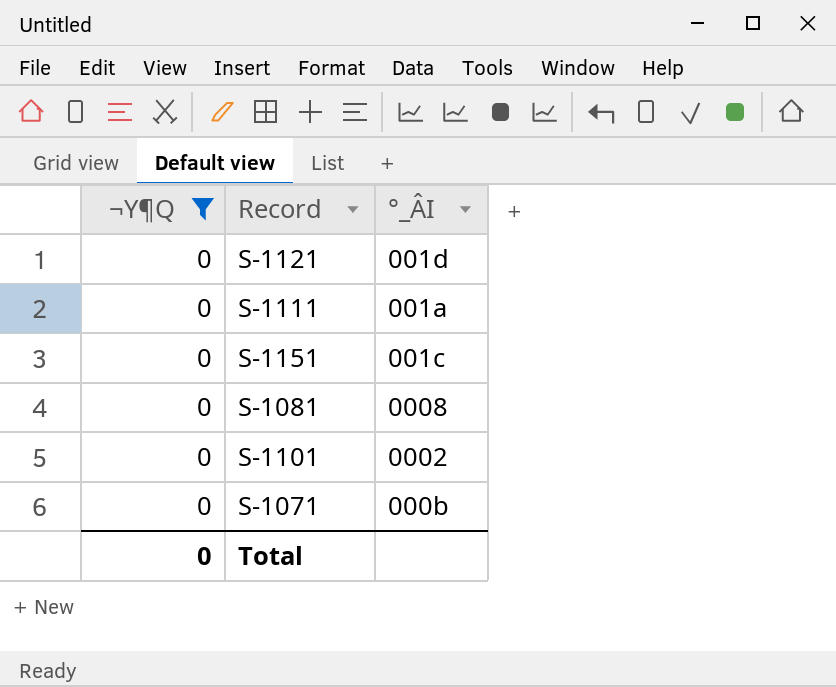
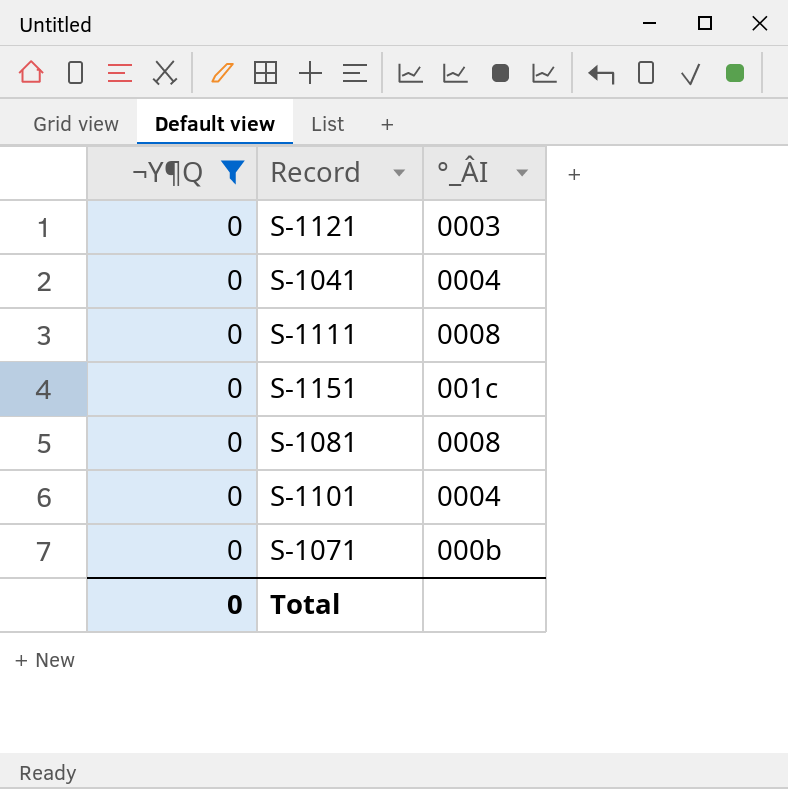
S-1121 | °_ÂI: 001d -> 0003
row S-1041: none -> 0 | 0004
S-1111 | °_ÂI: 001a -> 0008
S-1101 | °_ÂI: 0002 -> 0004

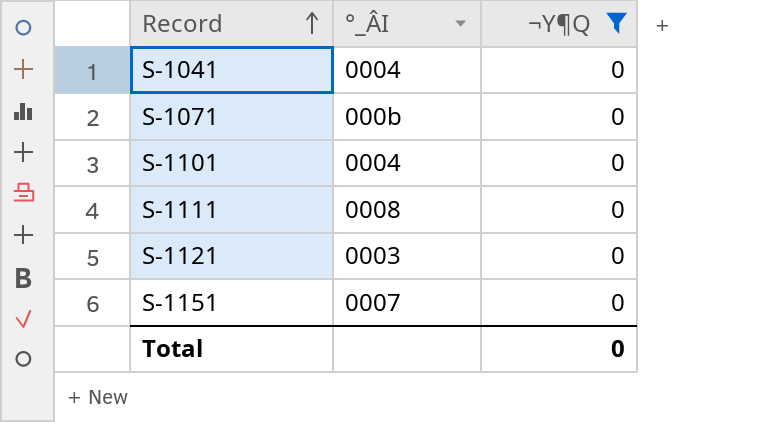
row order: none -> Record ascending
column ¬Y¶Q | position: 1 -> 3
row S-1081: 0 | 0008 -> none
S-1151 | °_ÂI: 001c -> 0007

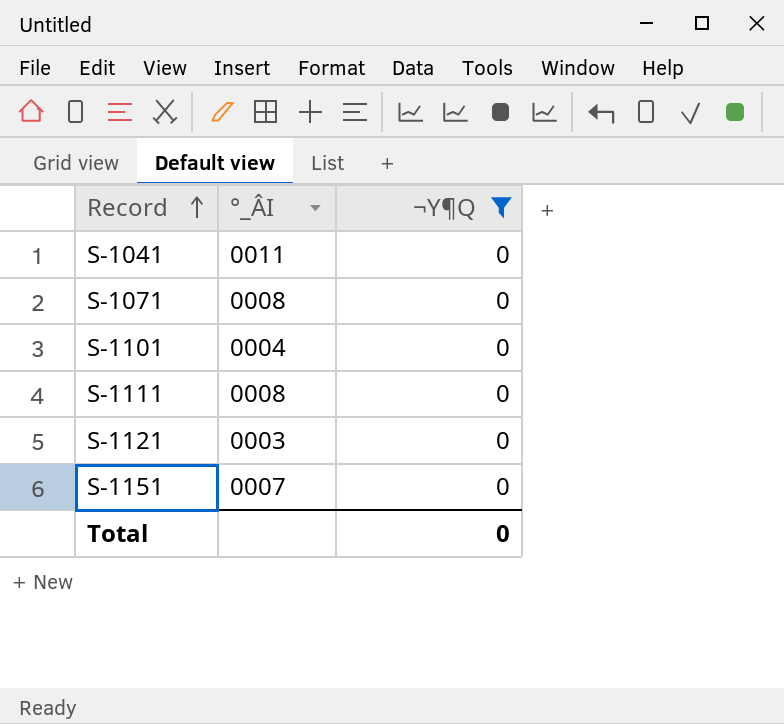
S-1041 | °_ÂI: 0004 -> 0011
S-1071 | °_ÂI: 000b -> 0008

